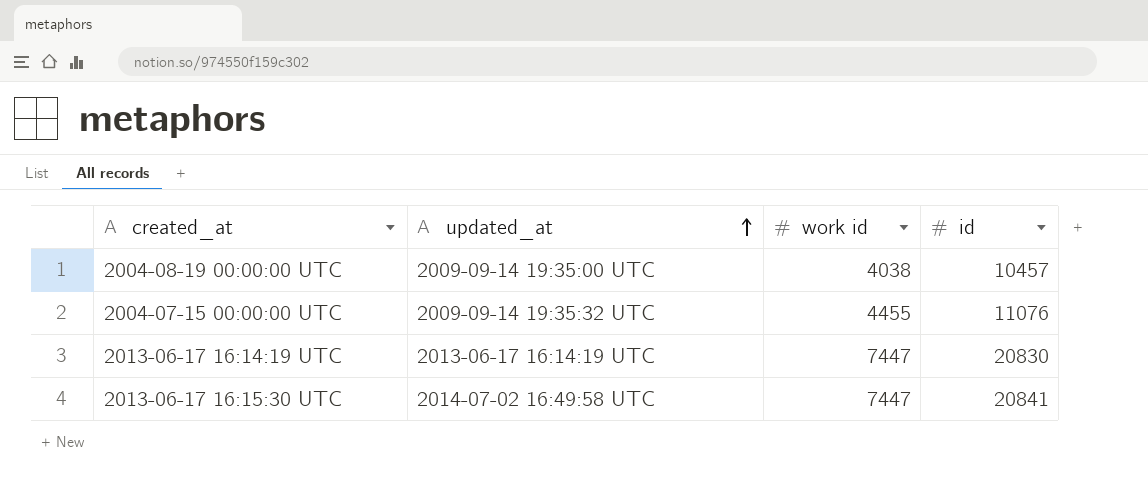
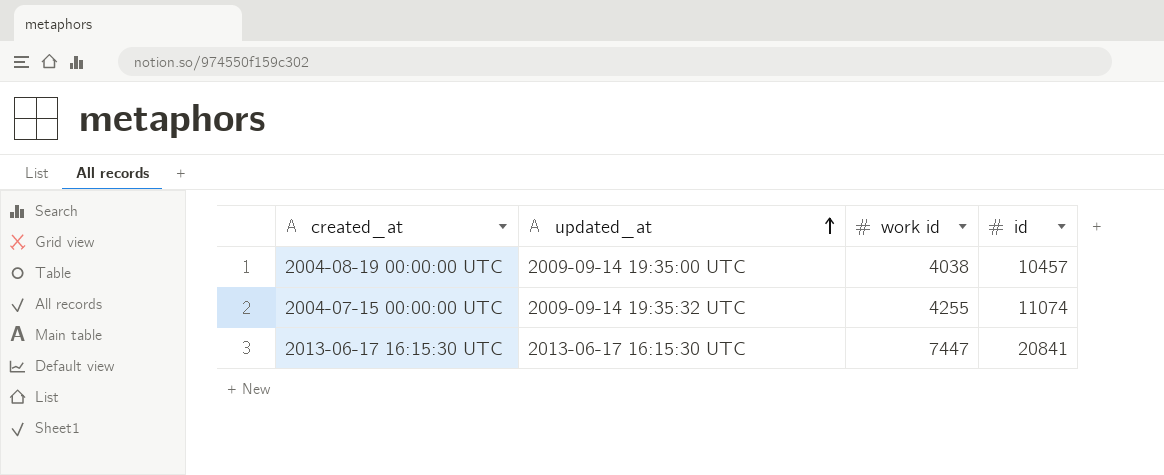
row 2013-06-17 16:14:19 UTC: 2013-06-17 16:14:19 UTC | 7447 | 20830 -> none
2004-07-15 00:00:00 UTC | work id: 4455 -> 4255
2004-07-15 00:00:00 UTC | id: 11076 -> 11074
2013-06-17 16:15:30 UTC | updated_at: 2014-07-02 16:49:58 UTC -> 2013-06-17 16:15:30 UTC

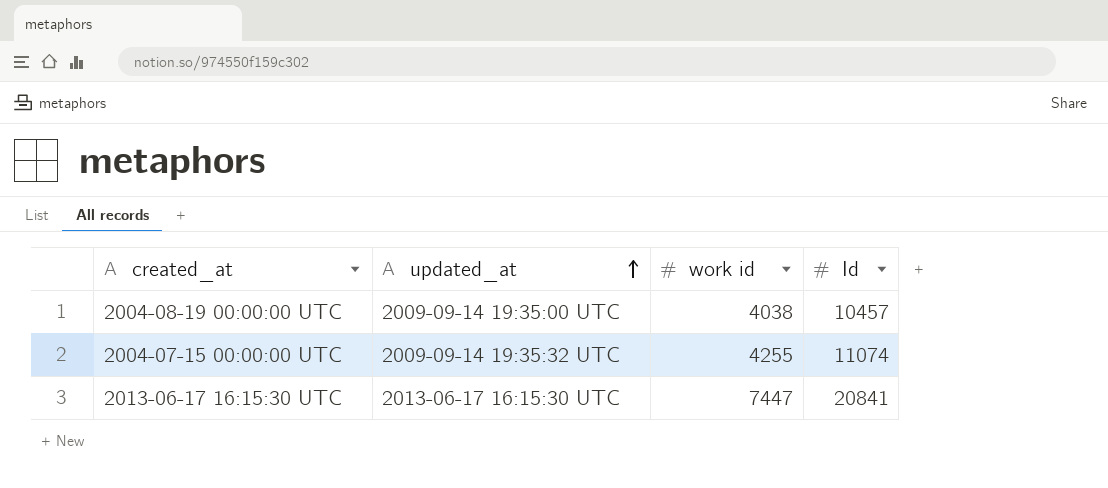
column name: id -> Id

